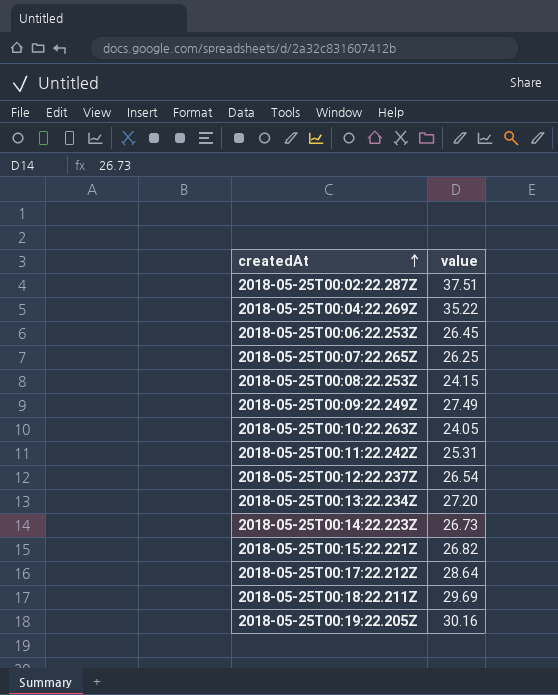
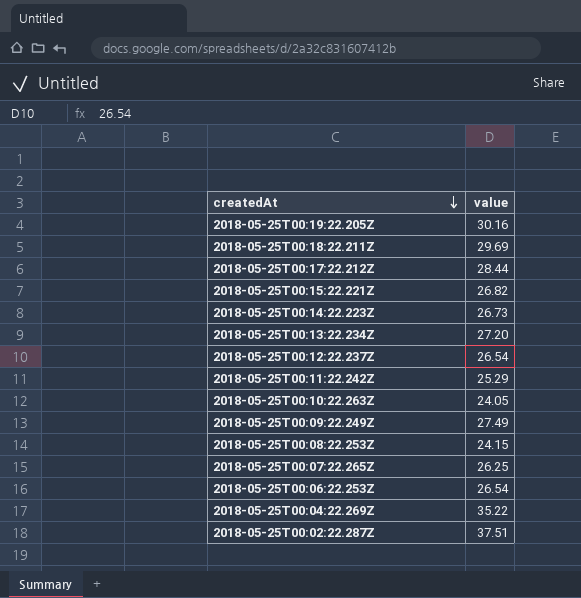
row order: createdAt ascending -> createdAt descending
2018-05-25T00:17:22.212Z | value: 28.64 -> 28.44
2018-05-25T00:11:22.242Z | value: 25.31 -> 25.29
2018-05-25T00:06:22.253Z | value: 26.45 -> 26.54

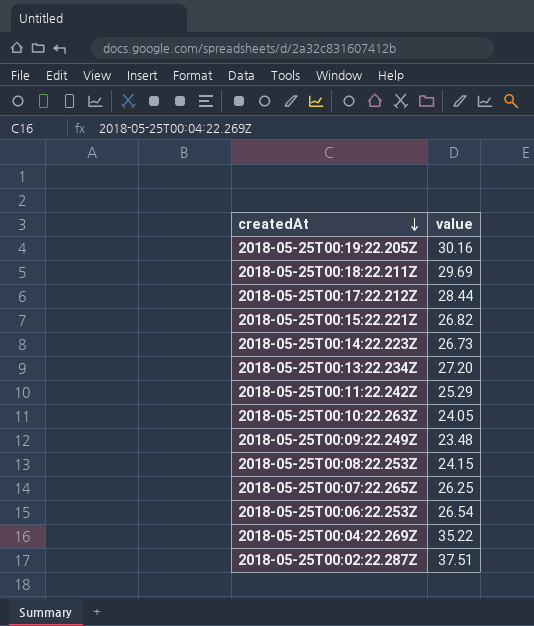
row 2018-05-25T00:12:22.237Z: 26.54 -> none
2018-05-25T00:09:22.249Z | value: 27.49 -> 23.48

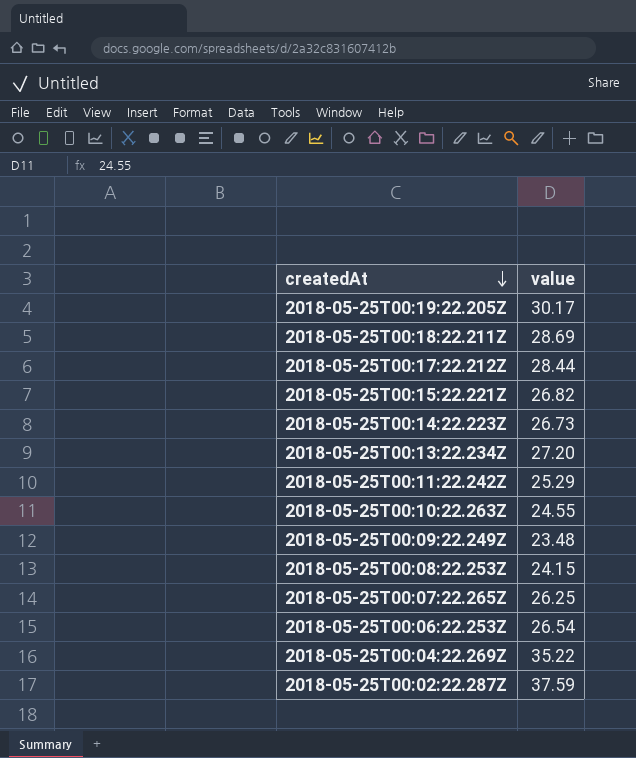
2018-05-25T00:19:22.205Z | value: 30.16 -> 30.17
2018-05-25T00:18:22.211Z | value: 29.69 -> 28.69
2018-05-25T00:10:22.263Z | value: 24.05 -> 24.55
2018-05-25T00:02:22.287Z | value: 37.51 -> 37.59

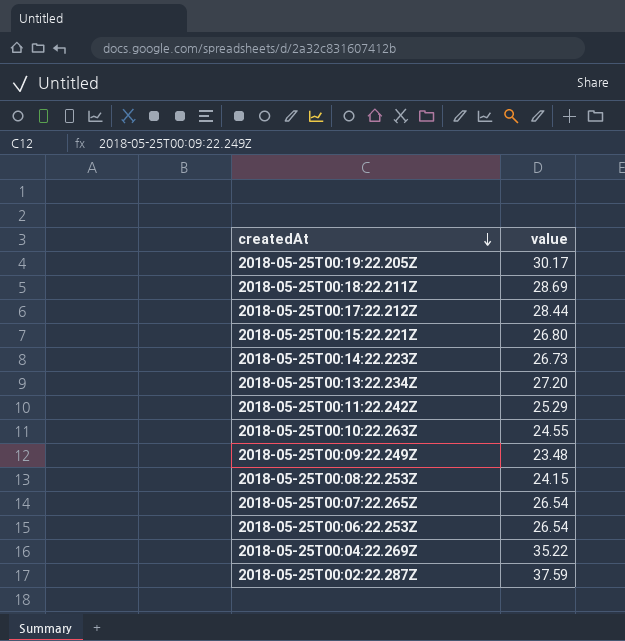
2018-05-25T00:15:22.221Z | value: 26.82 -> 26.80
2018-05-25T00:07:22.265Z | value: 26.25 -> 26.54

